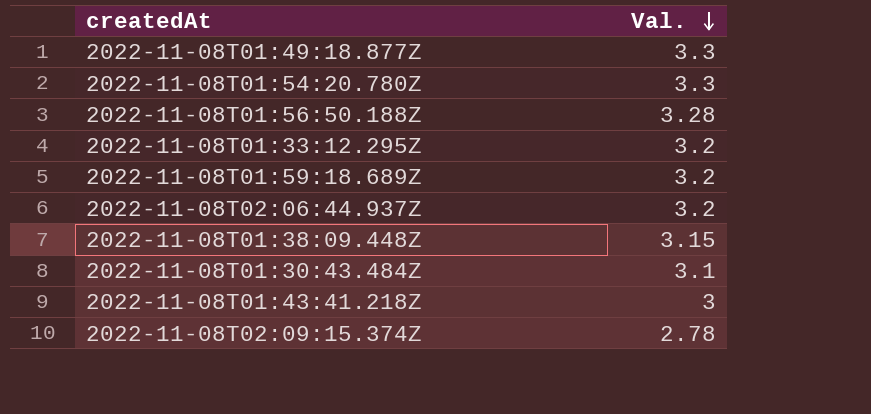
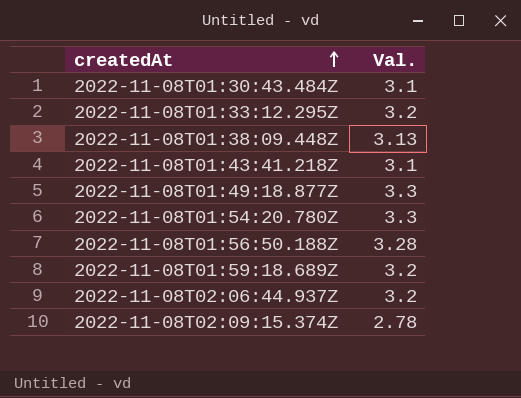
row order: Val. descending -> createdAt ascending
2022-11-08T01:38:09.448Z | Val.: 3.15 -> 3.13
2022-11-08T01:43:41.218Z | Val.: 3 -> 3.1

